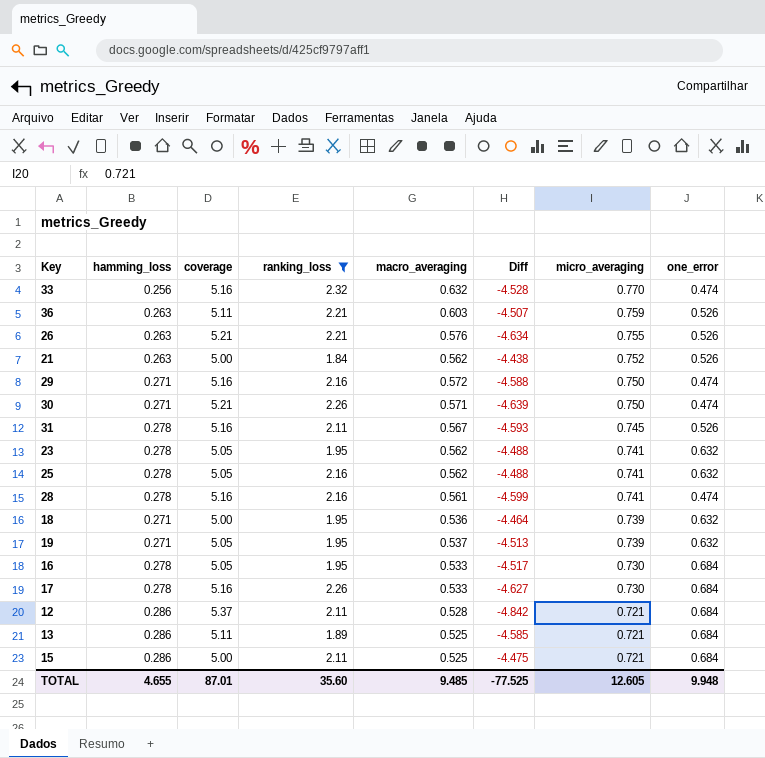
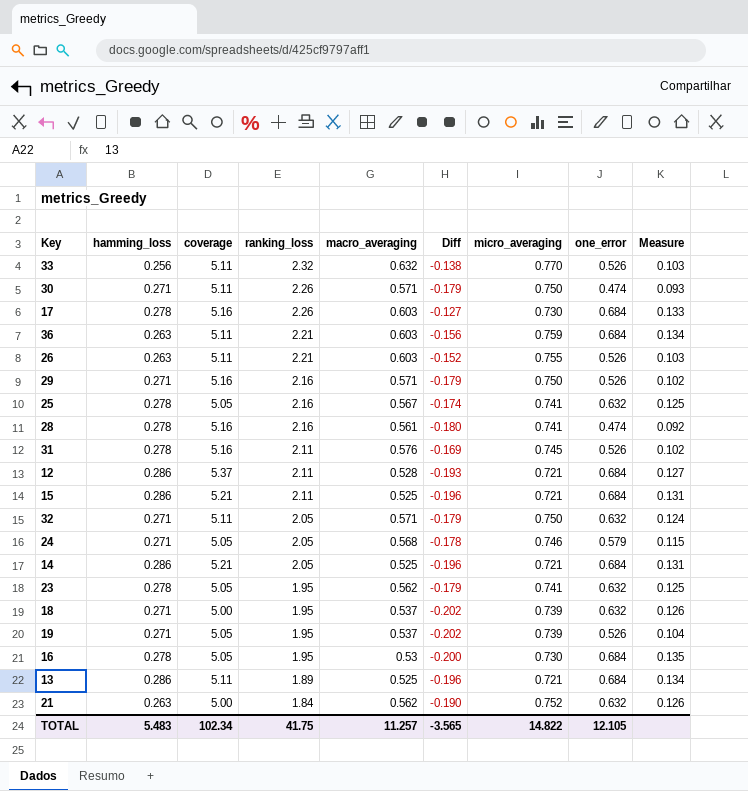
filter: ranking_loss != 2.05 -> none
row order: micro_averaging descending -> ranking_loss descending
column Diff | formula: [macro_averaging] - [coverage] -> [macro_averaging] - [micro_averaging]
column Measure | formula: none -> [one_error] / [coverage]
33 | coverage: 5.16 -> 5.11
33 | one_error: 0.474 -> 0.526
30 | coverage: 5.21 -> 5.11
17 | macro_averaging: 0.533 -> 0.603
36 | one_error: 0.526 -> 0.684
26 | coverage: 5.21 -> 5.11
26 | macro_averaging: 0.576 -> 0.603
29 | macro_averaging: 0.572 -> 0.571
29 | one_error: 0.474 -> 0.526
25 | macro_averaging: 0.562 -> 0.567
31 | macro_averaging: 0.567 -> 0.576
15 | coverage: 5.00 -> 5.21
18 | macro_averaging: 0.536 -> 0.537
19 | one_error: 0.632 -> 0.526
16 | macro_averaging: 0.533 -> 0.53
21 | one_error: 0.526 -> 0.632
TOTAL | hamming_loss: 4.655 -> 5.483
TOTAL | coverage: 87.01 -> 102.34
TOTAL | ranking_loss: 35.60 -> 41.75
TOTAL | macro_averaging: 9.485 -> 11.257
TOTAL | Diff: -77.525 -> -3.565
TOTAL | micro_averaging: 12.605 -> 14.822
TOTAL | one_error: 9.948 -> 12.105

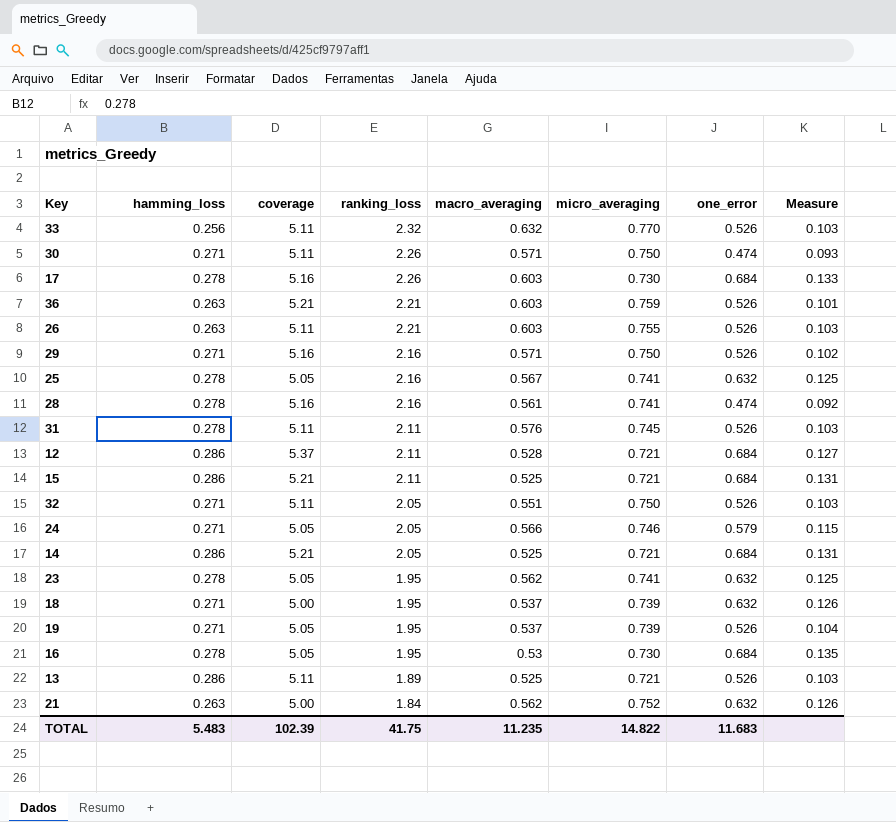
column Diff | formula: [macro_averaging] - [micro_averaging] -> none
36 | coverage: 5.11 -> 5.21
36 | one_error: 0.684 -> 0.526
36 | Measure: 0.134 -> 0.101
31 | coverage: 5.16 -> 5.11
31 | Measure: 0.102 -> 0.103
32 | macro_averaging: 0.571 -> 0.551
32 | one_error: 0.632 -> 0.526
32 | Measure: 0.124 -> 0.103
24 | macro_averaging: 0.568 -> 0.566
13 | one_error: 0.684 -> 0.526
13 | Measure: 0.134 -> 0.103
TOTAL | coverage: 102.34 -> 102.39
TOTAL | macro_averaging: 11.257 -> 11.235
TOTAL | one_error: 12.105 -> 11.683

